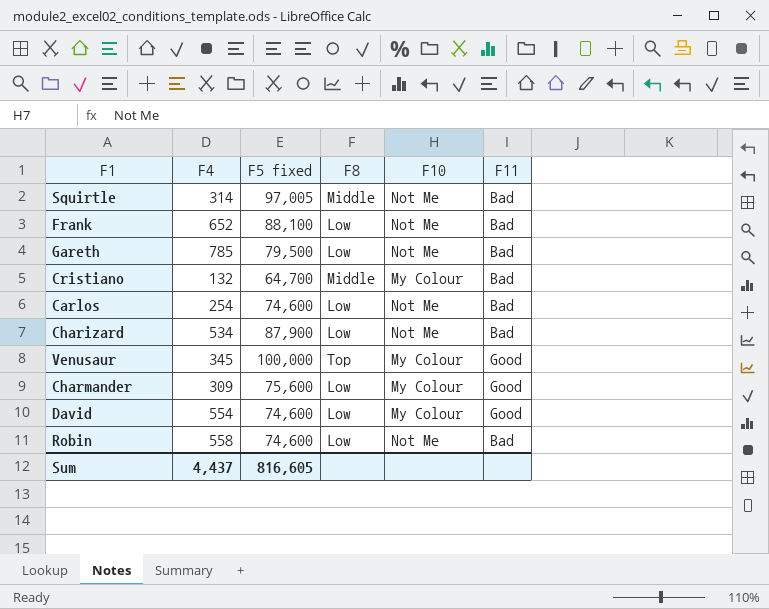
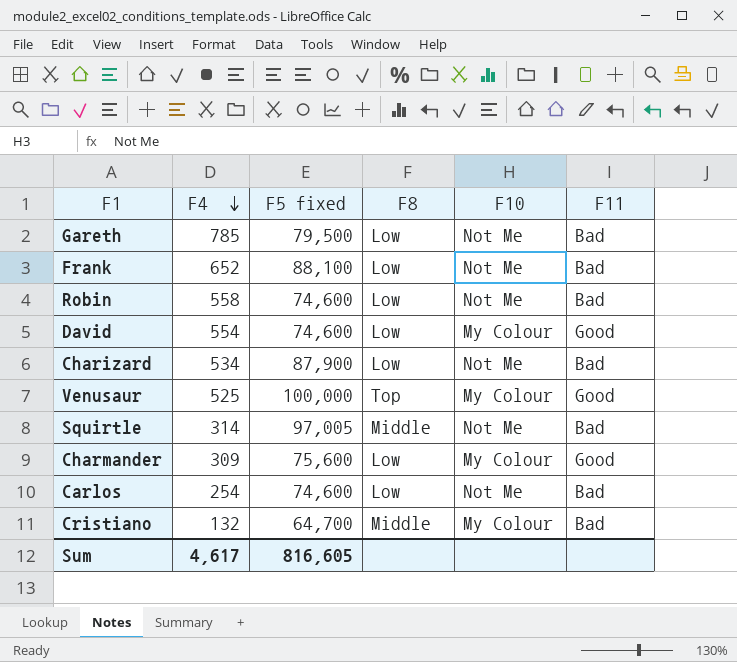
row order: none -> F4 descending
Venusaur | F4: 345 -> 525
Sum | F4: 4,437 -> 4,617

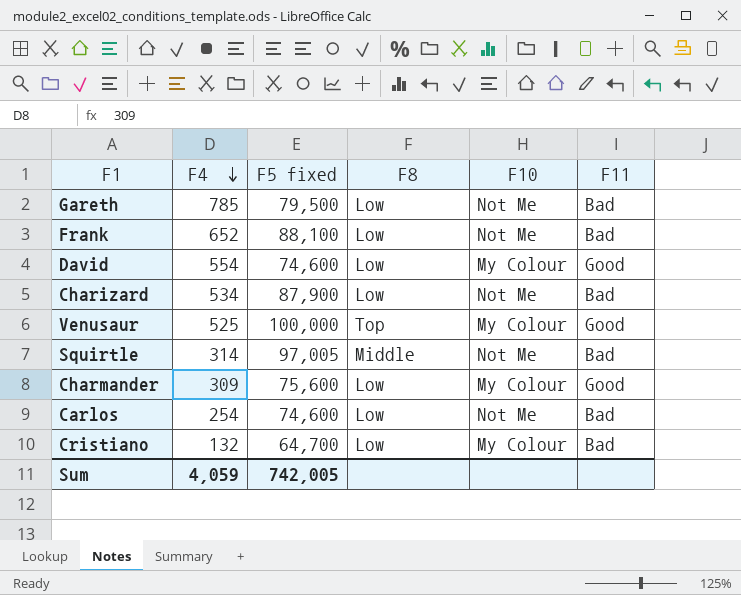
row Robin: 558 | 74,600 | Low | Not Me | Bad -> none
Cristiano | F8: Middle -> Low
Sum | F4: 4,617 -> 4,059
Sum | F5 fixed: 816,605 -> 742,005

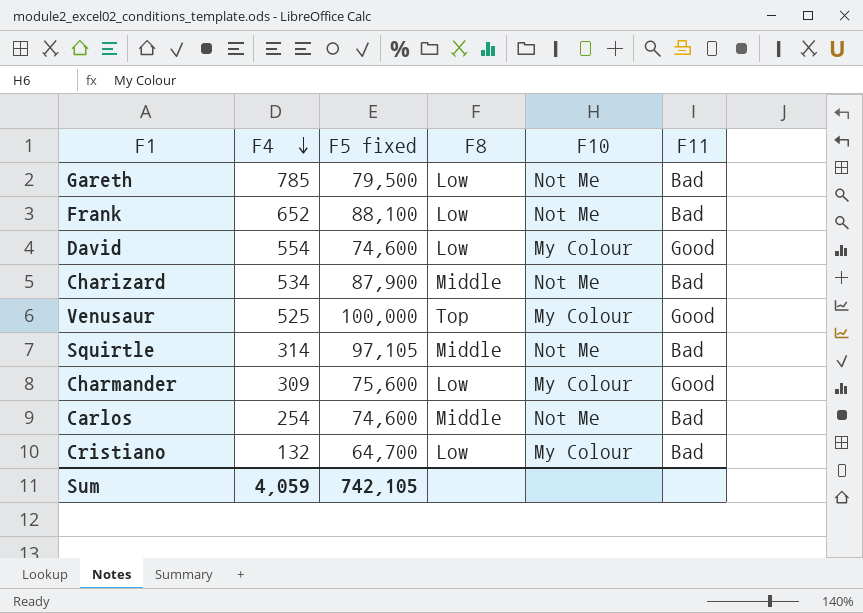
Charizard | F8: Low -> Middle
Squirtle | F5 fixed: 97,005 -> 97,105
Carlos | F8: Low -> Middle
Sum | F5 fixed: 742,005 -> 742,105

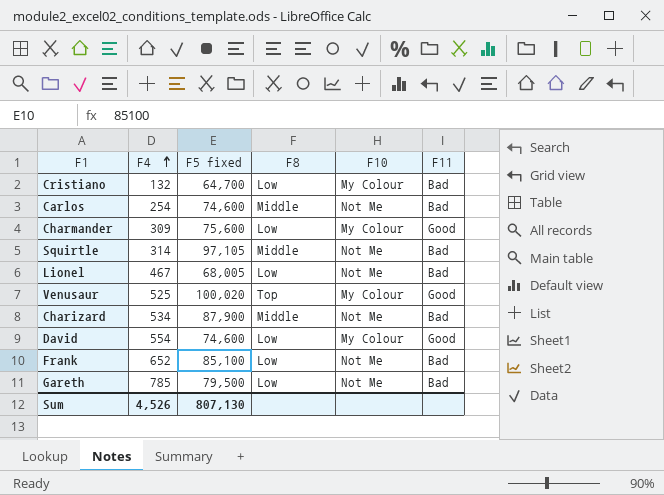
row order: F4 descending -> F4 ascending
row Lionel: none -> 467 | 68,005 | Low | Not Me | Bad
Venusaur | F5 fixed: 100,000 -> 100,020
Frank | F5 fixed: 88,100 -> 85,100
Sum | F4: 4,059 -> 4,526
Sum | F5 fixed: 742,105 -> 807,130

